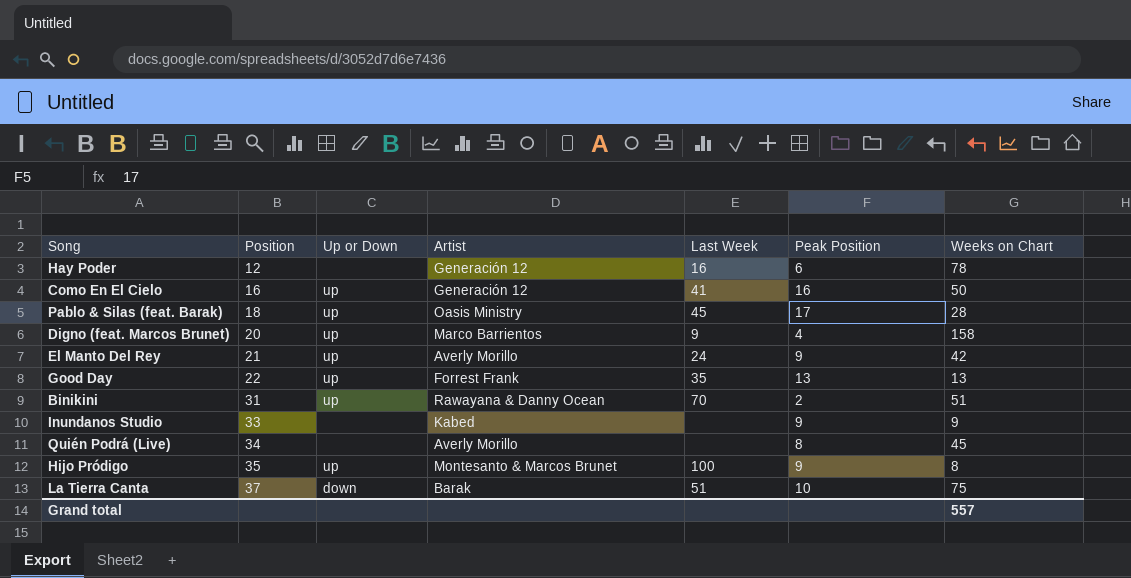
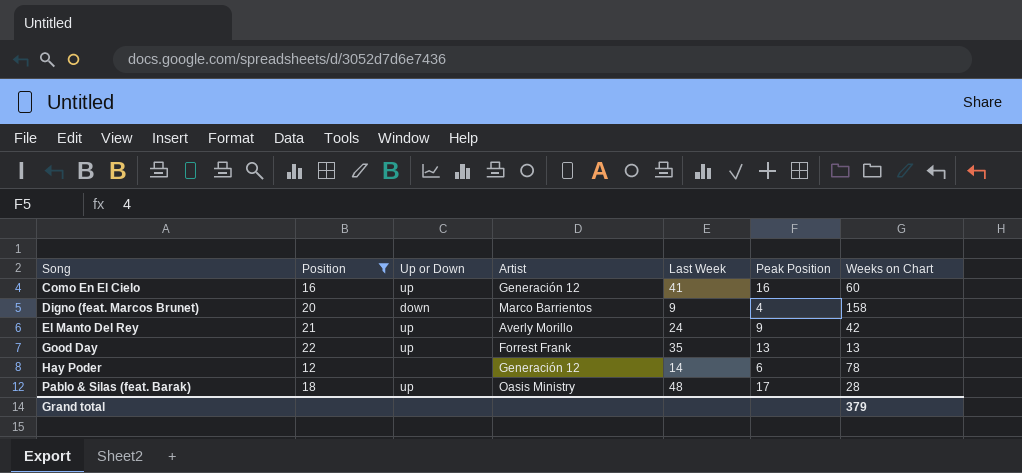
filter: none -> Position <= 22
row order: Position ascending -> Song ascending
Como En El Cielo | Weeks on Chart: 50 -> 60
Digno (feat. Marcos Brunet) | Up or Down: up -> down
Hay Poder | Last Week: 16 -> 14
Pablo & Silas (feat. Barak) | Last Week: 45 -> 48
Grand total | Weeks on Chart: 557 -> 379

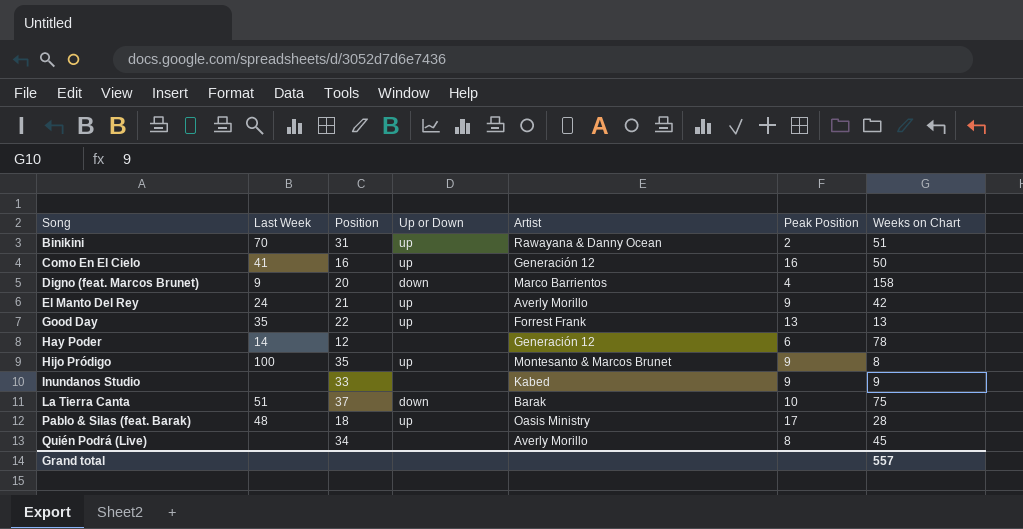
filter: Position <= 22 -> none
column Last Week | position: 5 -> 2
Como En El Cielo | Weeks on Chart: 60 -> 50
Grand total | Weeks on Chart: 379 -> 557

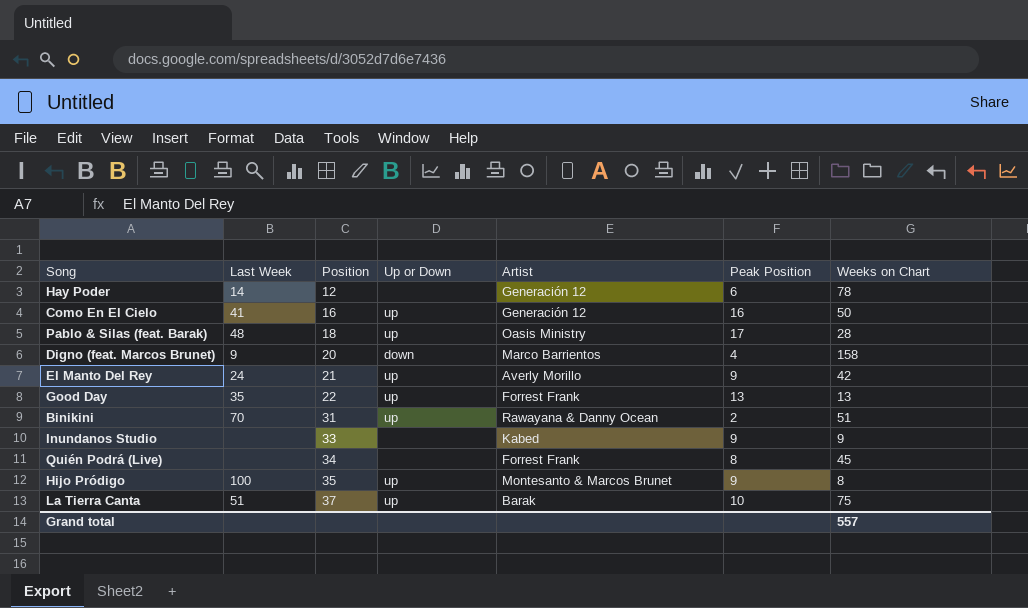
row order: Song ascending -> Position ascending
Quién Podrá (Live) | Artist: Averly Morillo -> Forrest Frank
La Tierra Canta | Up or Down: down -> up

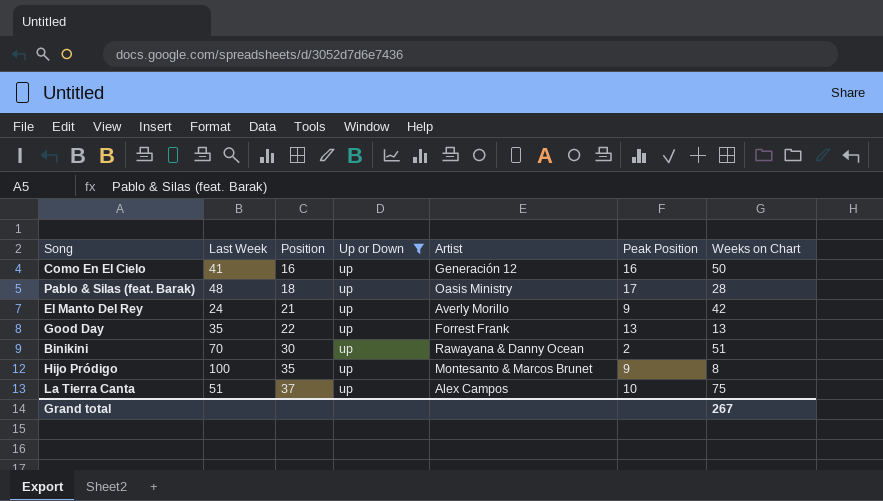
filter: none -> Up or Down = up
Binikini | Position: 31 -> 30
La Tierra Canta | Artist: Barak -> Alex Campos
Grand total | Weeks on Chart: 557 -> 267

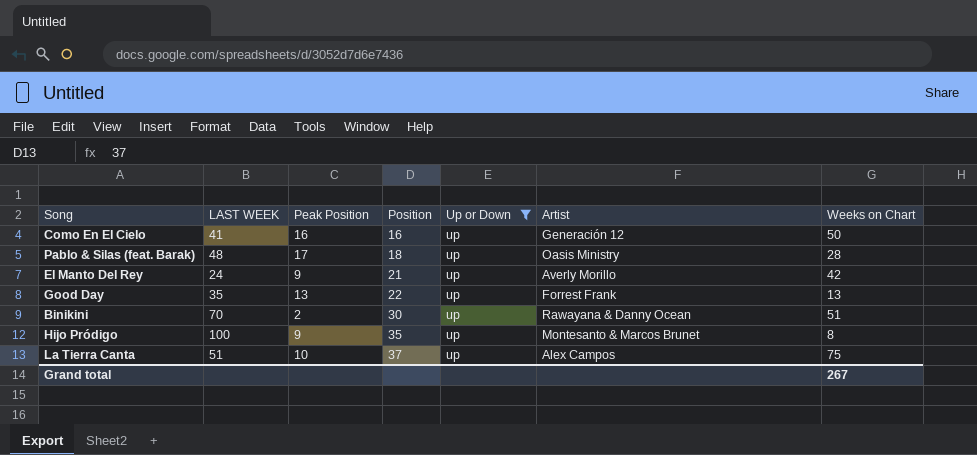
column name: Last Week -> LAST WEEK
column Peak Position | position: 6 -> 3

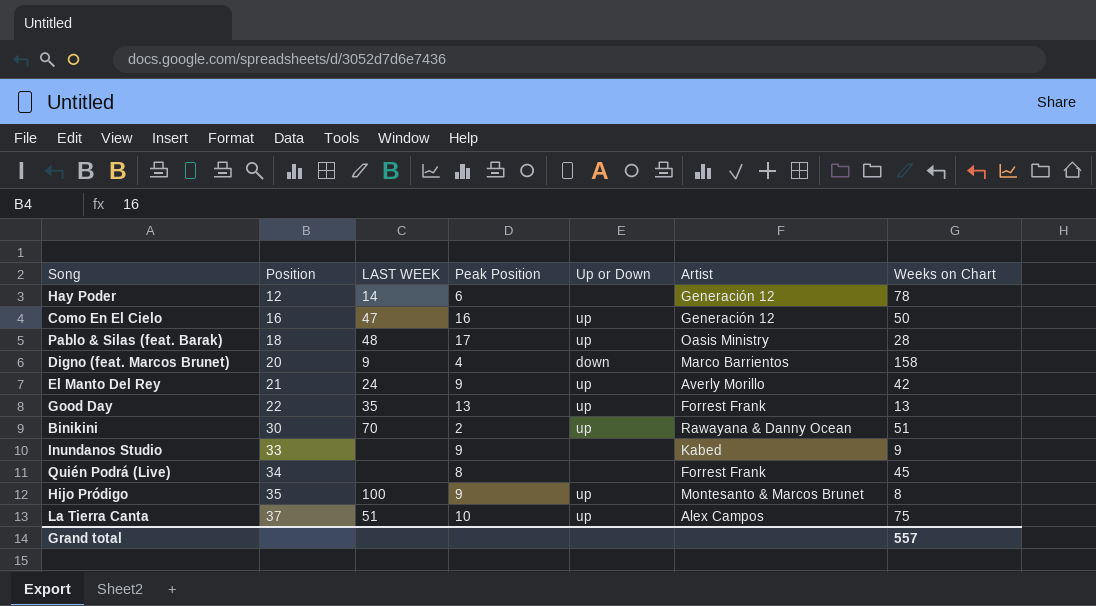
filter: Up or Down = up -> none
column Position | position: 4 -> 2
Como En El Cielo | LAST WEEK: 41 -> 47
Grand total | Weeks on Chart: 267 -> 557

